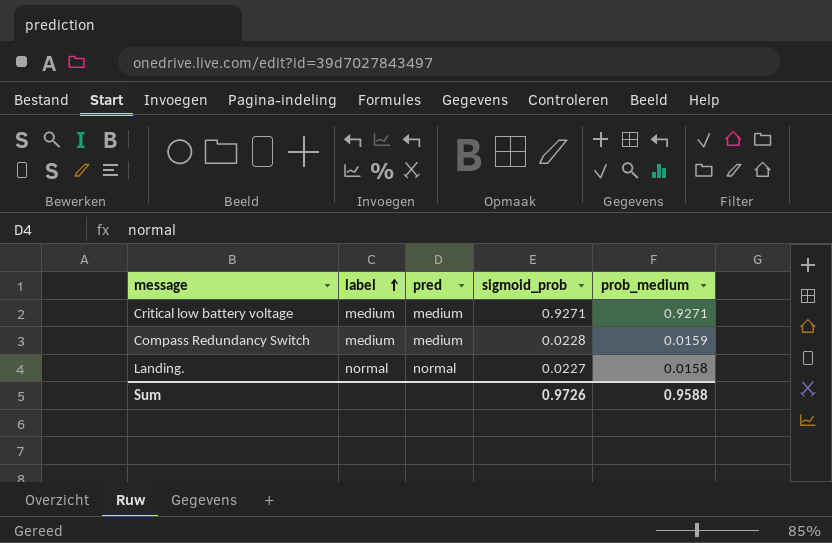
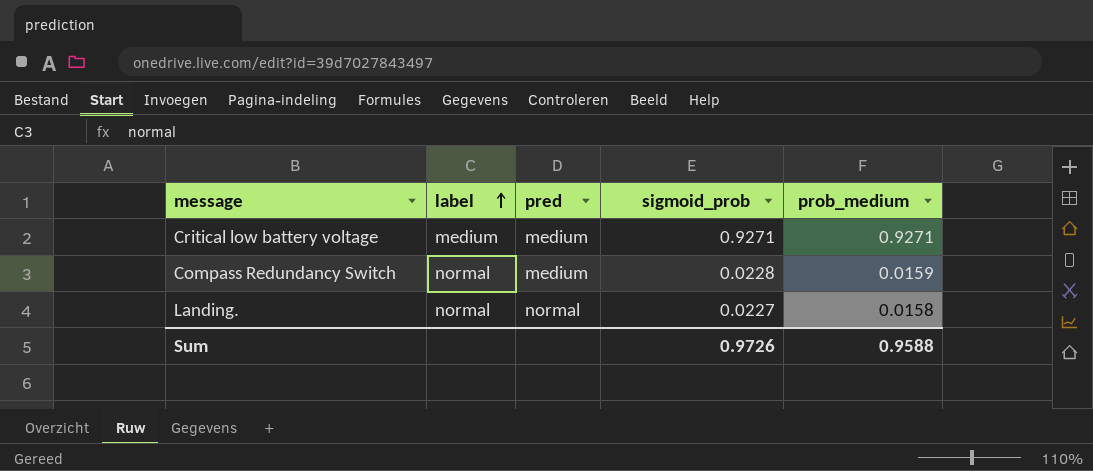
Compass Redundancy Switch | label: medium -> normal

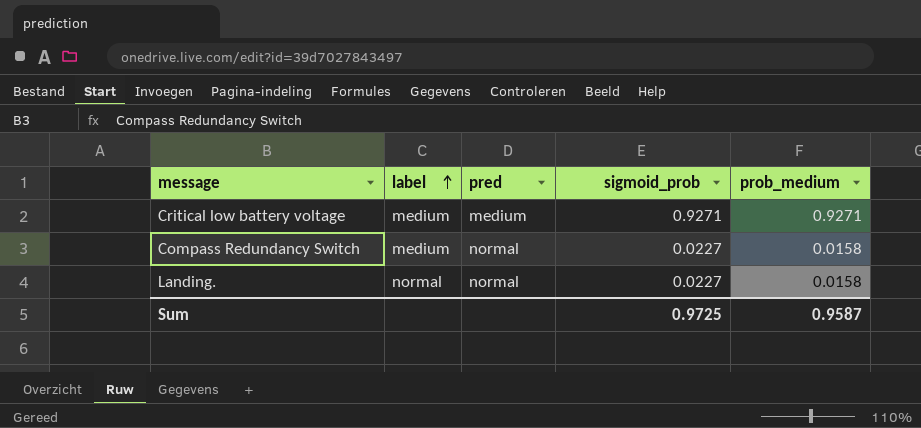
Compass Redundancy Switch | label: normal -> medium
Compass Redundancy Switch | pred: medium -> normal
Compass Redundancy Switch | sigmoid_prob: 0.0228 -> 0.0227
Compass Redundancy Switch | prob_medium: 0.0159 -> 0.0158
Sum | sigmoid_prob: 0.9726 -> 0.9725
Sum | prob_medium: 0.9588 -> 0.9587

